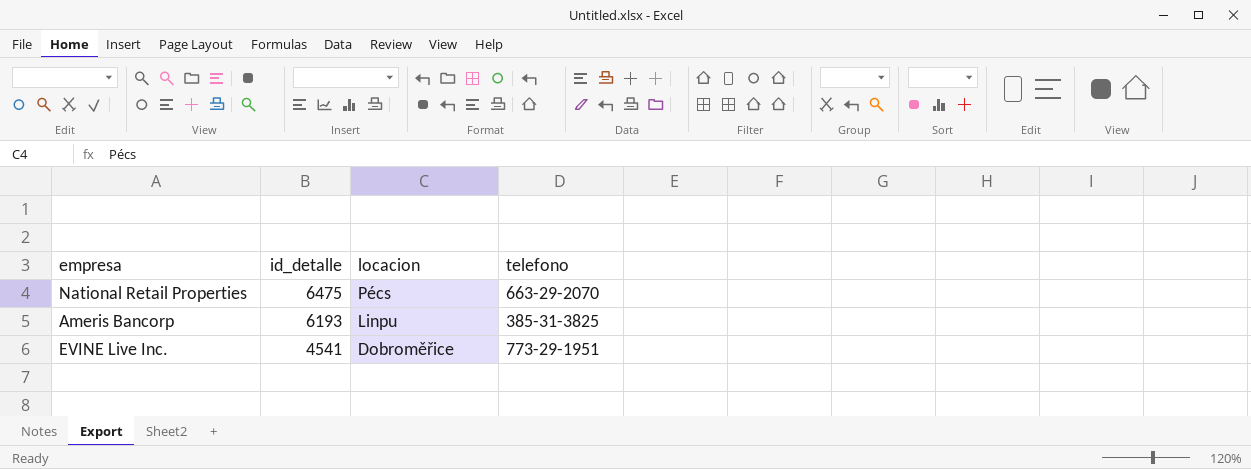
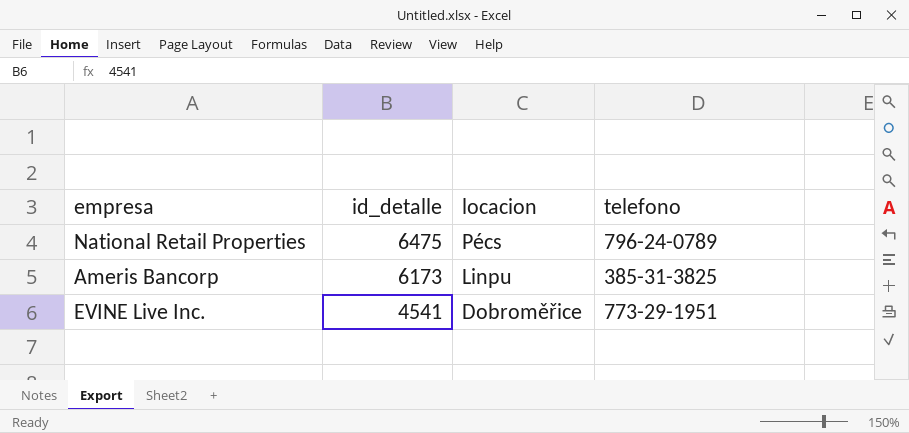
National Retail Properties | telefono: 663-29-2070 -> 796-24-0789
Ameris Bancorp | id_detalle: 6193 -> 6173

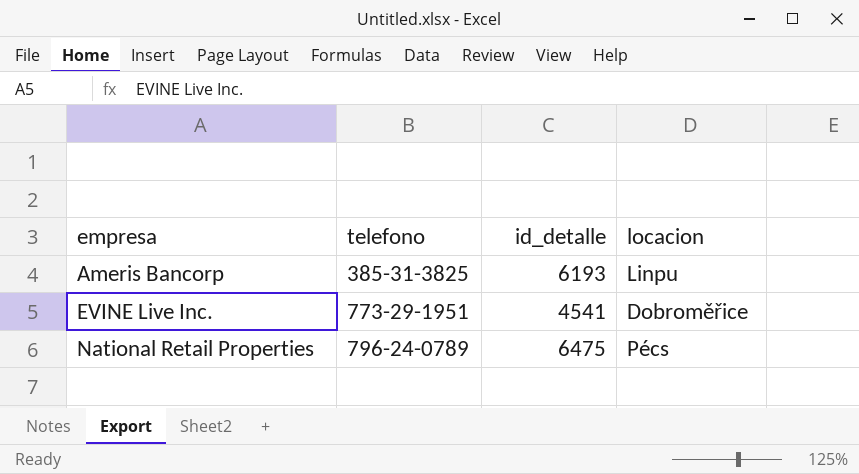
row order: id_detalle descending -> empresa ascending
column telefono | position: 4 -> 2
Ameris Bancorp | id_detalle: 6173 -> 6193

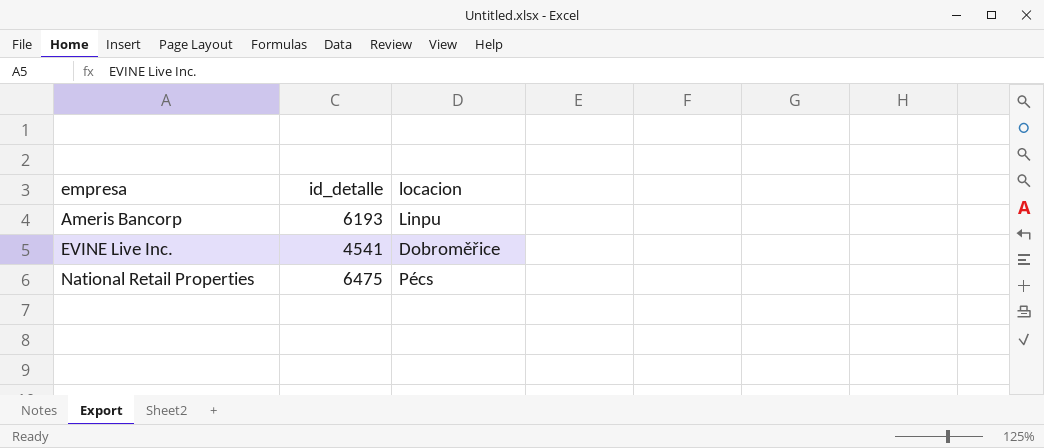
column telefono | position: 2 -> none

